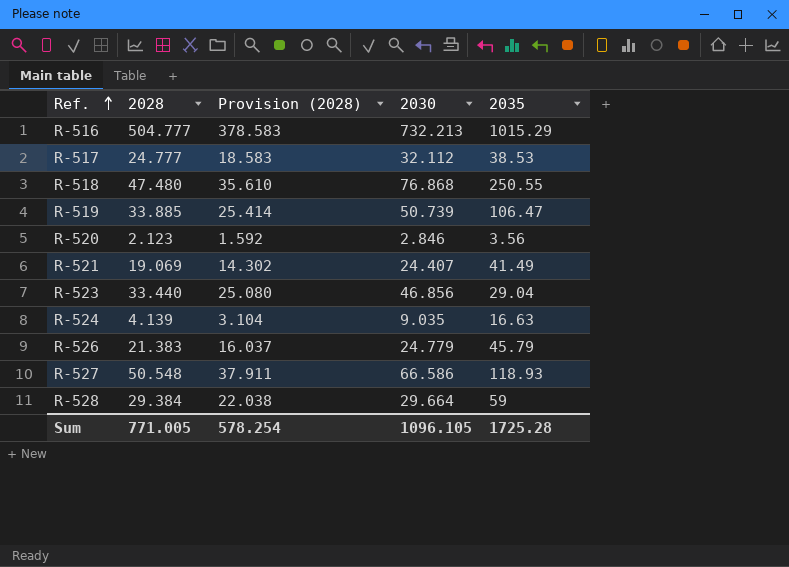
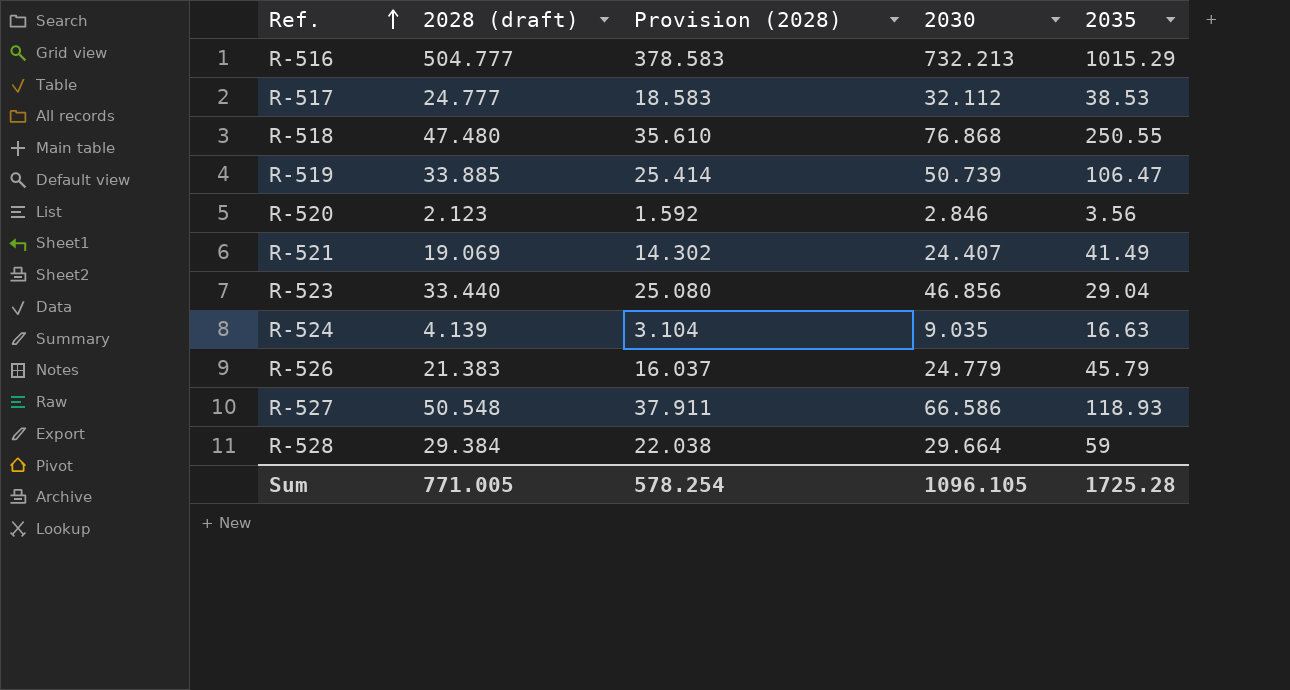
column name: 2028 -> 2028 (draft)

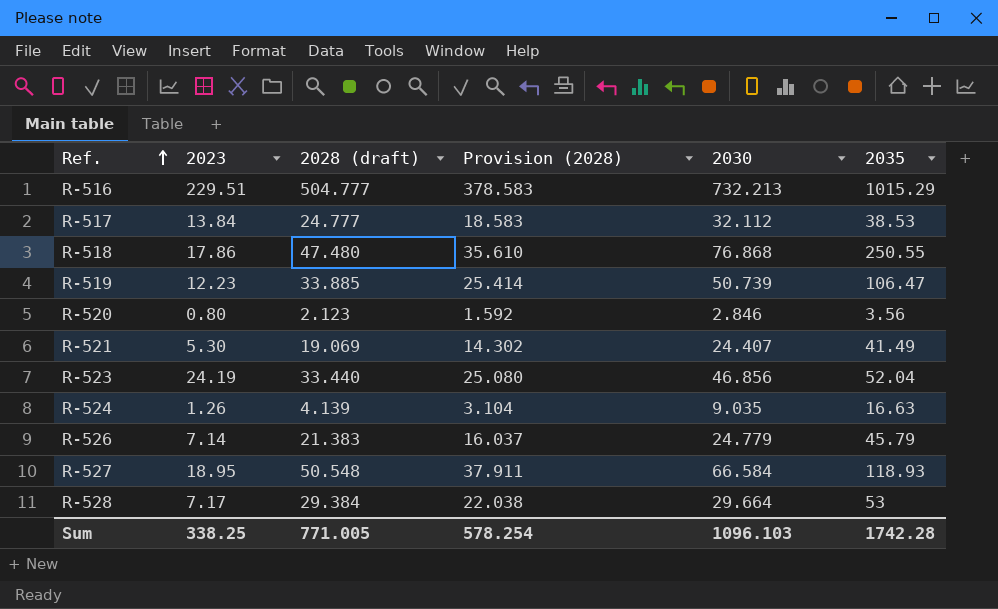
column 2023 | position: none -> 2
R-523 | 2035: 29.04 -> 52.04
R-527 | 2030: 66.586 -> 66.584
R-528 | 2035: 59 -> 53
Sum | 2030: 1096.105 -> 1096.103
Sum | 2035: 1725.28 -> 1742.28

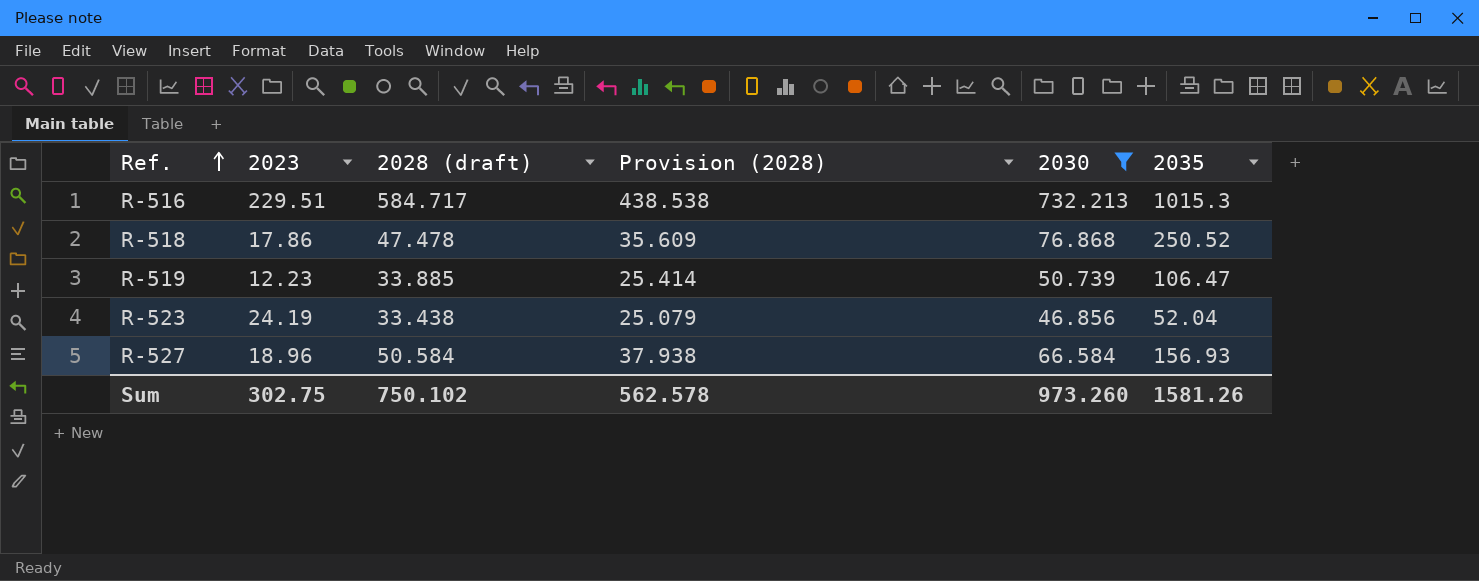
filter: none -> 2030 >= 46.856
R-516 | 2028 (draft): 504.777 -> 584.717
R-516 | Provision (2028): 378.583 -> 438.538
R-516 | 2035: 1015.29 -> 1015.3
R-518 | 2028 (draft): 47.480 -> 47.478
R-518 | Provision (2028): 35.610 -> 35.609
R-518 | 2035: 250.55 -> 250.52
R-523 | 2028 (draft): 33.440 -> 33.438
R-523 | Provision (2028): 25.080 -> 25.079
R-527 | 2023: 18.95 -> 18.96
R-527 | 2028 (draft): 50.548 -> 50.584
R-527 | Provision (2028): 37.911 -> 37.938
R-527 | 2035: 118.93 -> 156.93
Sum | 2023: 338.25 -> 302.75
Sum | 2028 (draft): 771.005 -> 750.102
Sum | Provision (2028): 578.254 -> 562.578
Sum | 2030: 1096.103 -> 973.260
Sum | 2035: 1742.28 -> 1581.26

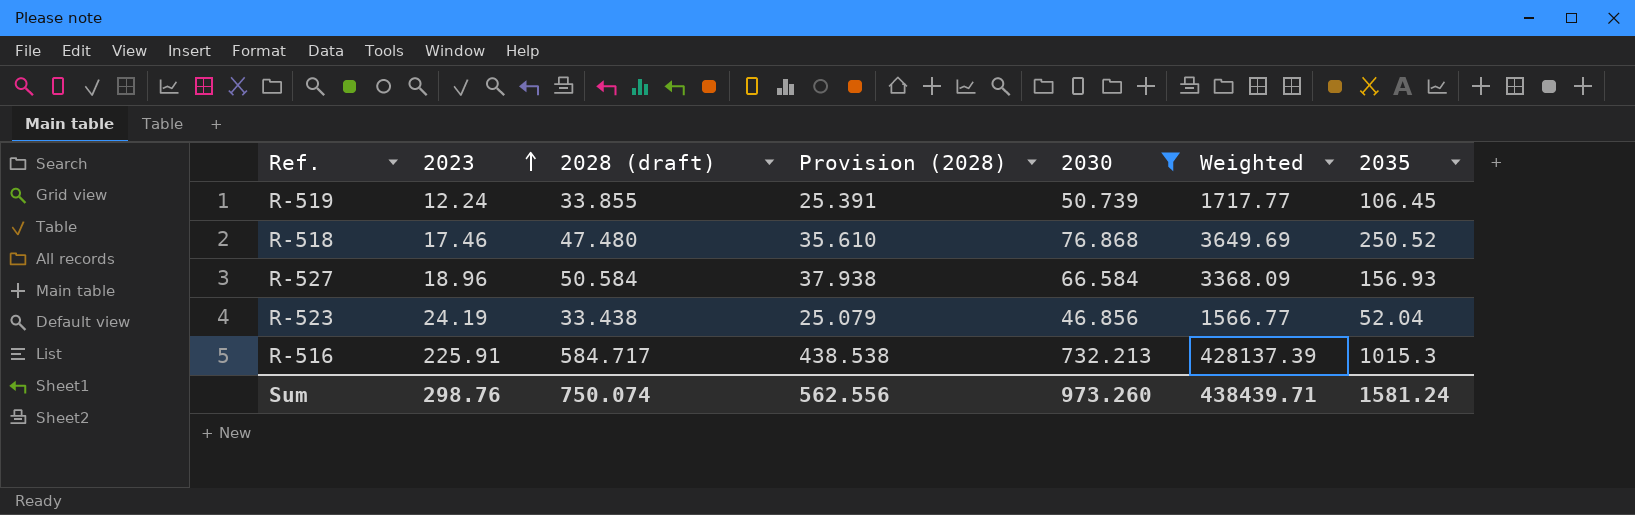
row order: Ref. ascending -> 2023 ascending
column Weighted | formula: none -> [2028 (draft)] * [2030]
R-519 | 2023: 12.23 -> 12.24
R-519 | 2028 (draft): 33.885 -> 33.855
R-519 | Provision (2028): 25.414 -> 25.391
R-519 | 2035: 106.47 -> 106.45
R-518 | 2023: 17.86 -> 17.46
R-518 | 2028 (draft): 47.478 -> 47.480
R-518 | Provision (2028): 35.609 -> 35.610
R-516 | 2023: 229.51 -> 225.91
Sum | 2023: 302.75 -> 298.76
Sum | 2028 (draft): 750.102 -> 750.074
Sum | Provision (2028): 562.578 -> 562.556
Sum | 2035: 1581.26 -> 1581.24

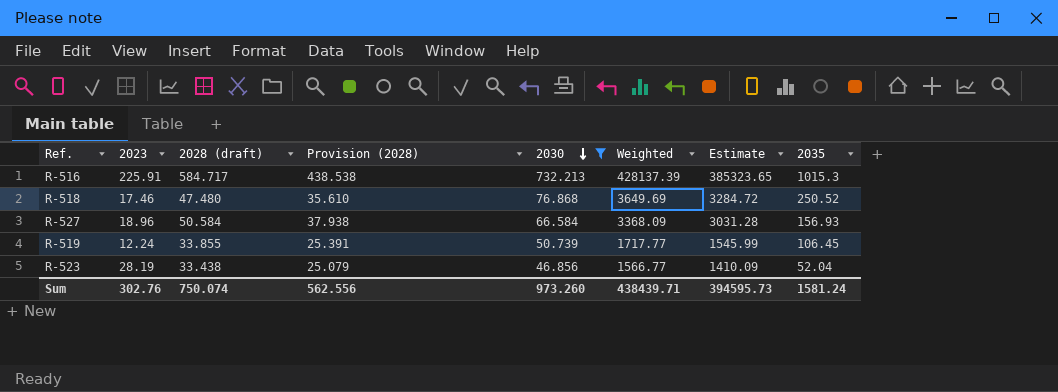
row order: 2023 ascending -> 2030 descending
column Estimate | formula: none -> [Weighted] * 0.9
R-523 | 2023: 24.19 -> 28.19
Sum | 2023: 298.76 -> 302.76

